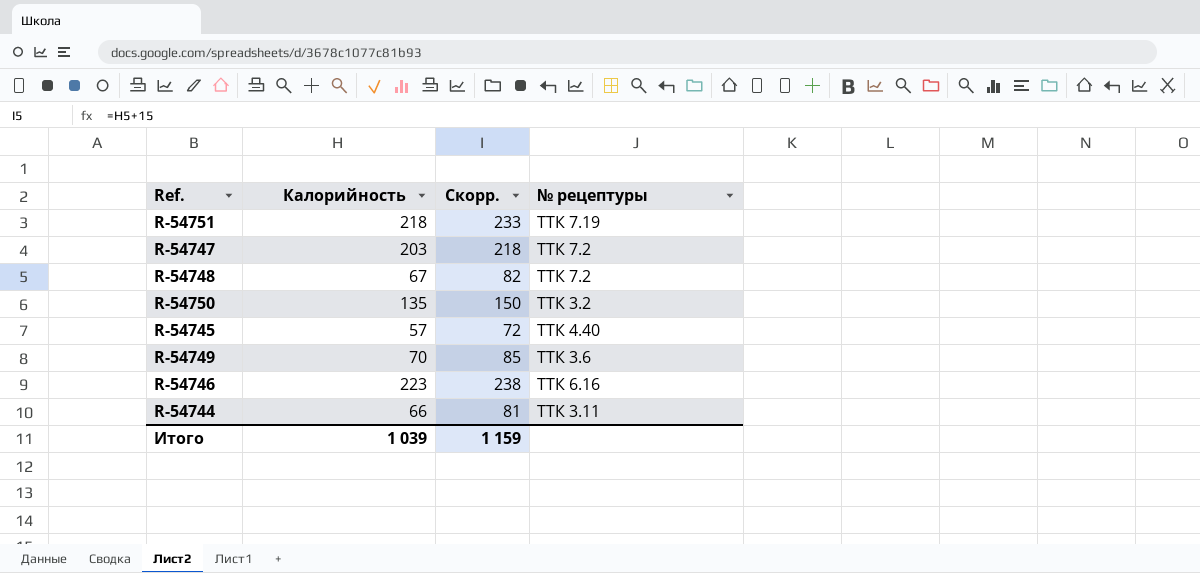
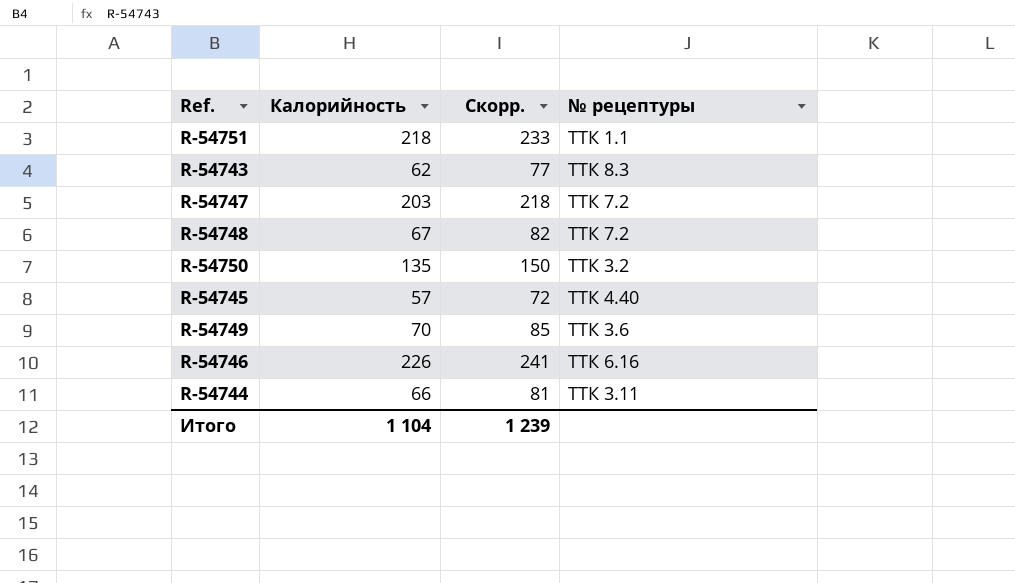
R-54751 | № рецептуры: ТТК 7.19 -> ТТК 1.1
row R-54743: none -> 62 | 77 | ТТК 8.3
R-54746 | Калорийность: 223 -> 226
R-54746 | Скорр.: 238 -> 241
Итого | Калорийность: 1 039 -> 1 104
Итого | Скорр.: 1 159 -> 1 239

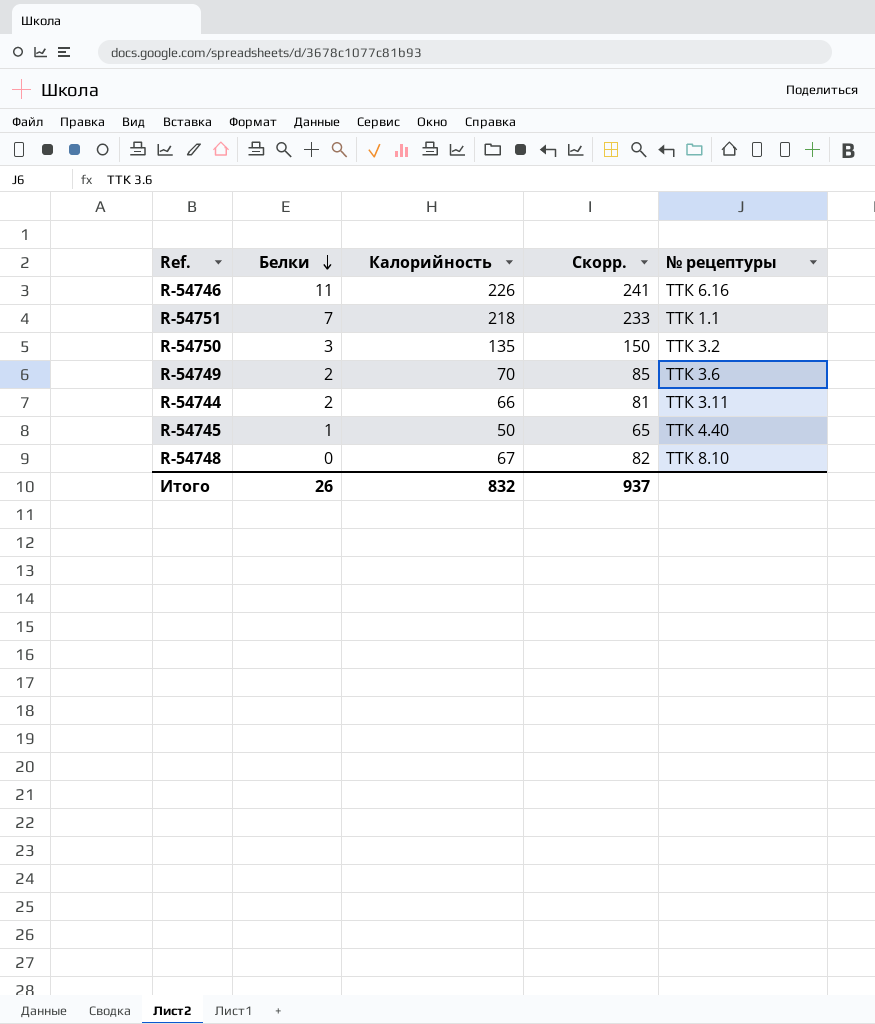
row order: none -> Белки descending
column Белки | position: none -> 2
row R-54743: 62 | 77 | ТТК 8.3 -> none
row R-54747: 203 | 218 | ТТК 7.2 -> none
R-54745 | Калорийность: 57 -> 50
R-54745 | Скорр.: 72 -> 65
R-54748 | № рецептуры: ТТК 7.2 -> ТТК 8.10
Итого | Калорийность: 1 104 -> 832
Итого | Скорр.: 1 239 -> 937

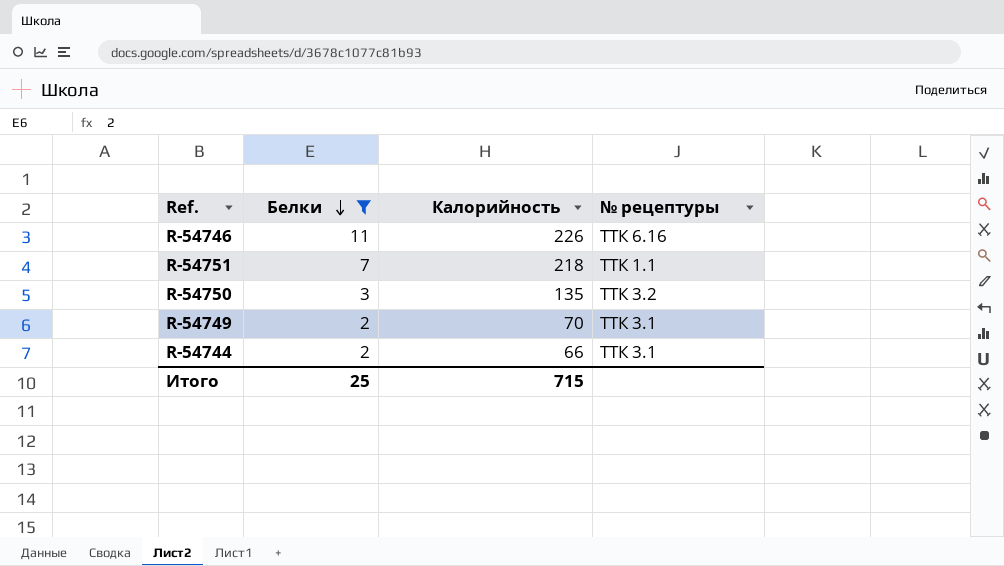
filter: none -> Белки >= 2
column Скорр. | formula: [Калорийность] + 15 -> none
R-54749 | № рецептуры: ТТК 3.6 -> ТТК 3.1
R-54744 | № рецептуры: ТТК 3.11 -> ТТК 3.1
Итого | Белки: 26 -> 25
Итого | Калорийность: 832 -> 715

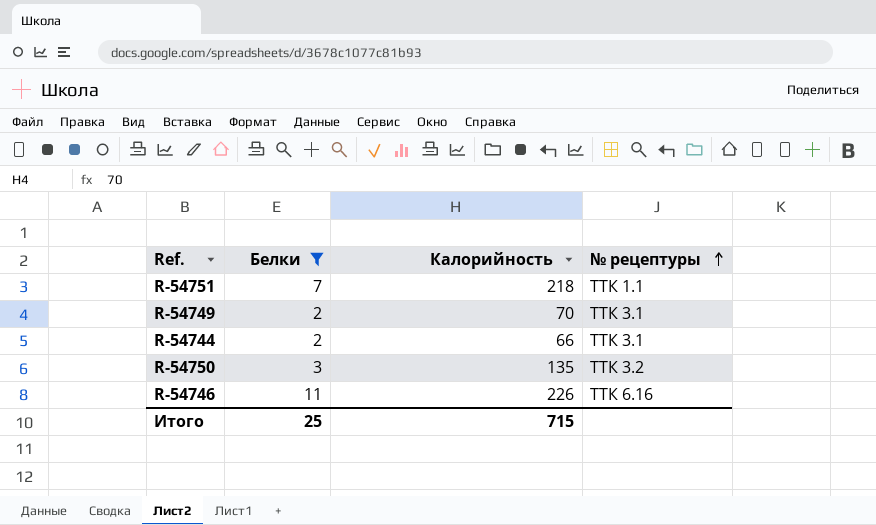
row order: Белки descending -> № рецептуры ascending

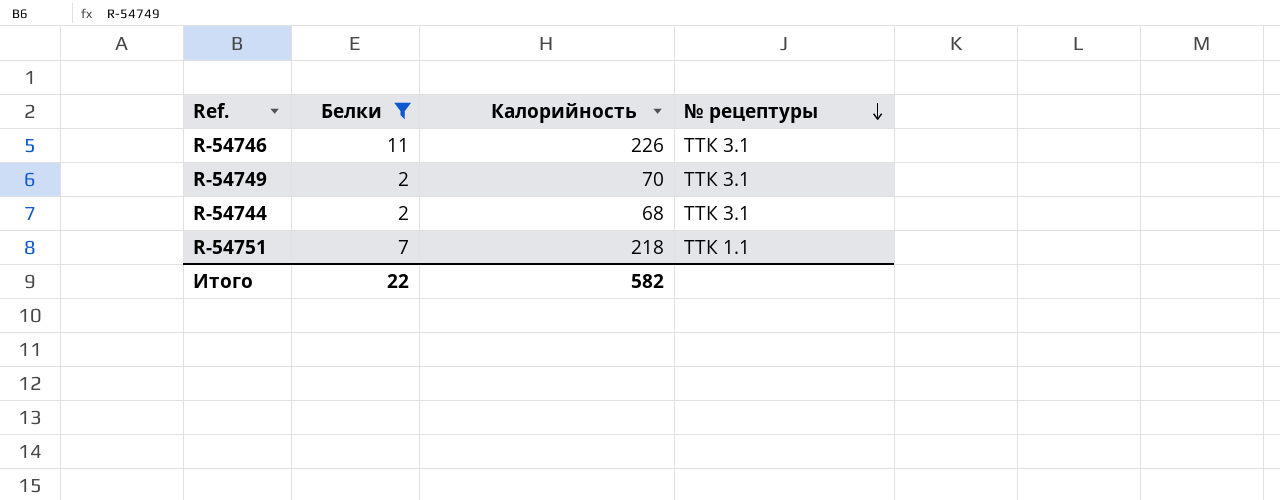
row order: № рецептуры ascending -> № рецептуры descending
row R-54750: 3 | 135 | ТТК 3.2 -> none
R-54746 | № рецептуры: ТТК 6.16 -> ТТК 3.1
R-54744 | Калорийность: 66 -> 68
Итого | Белки: 25 -> 22
Итого | Калорийность: 715 -> 582

